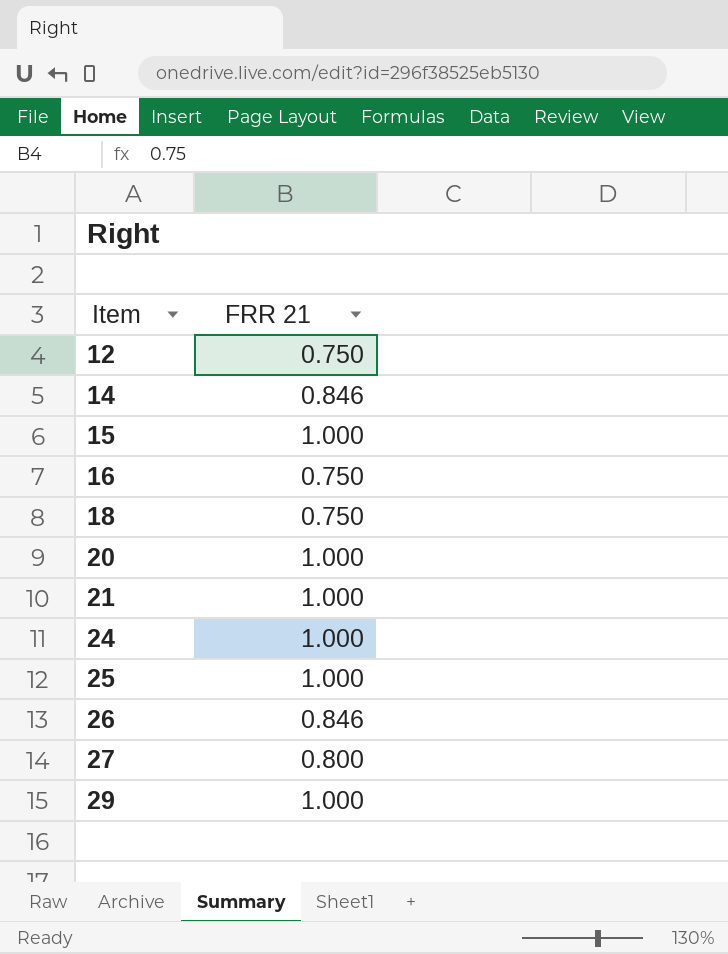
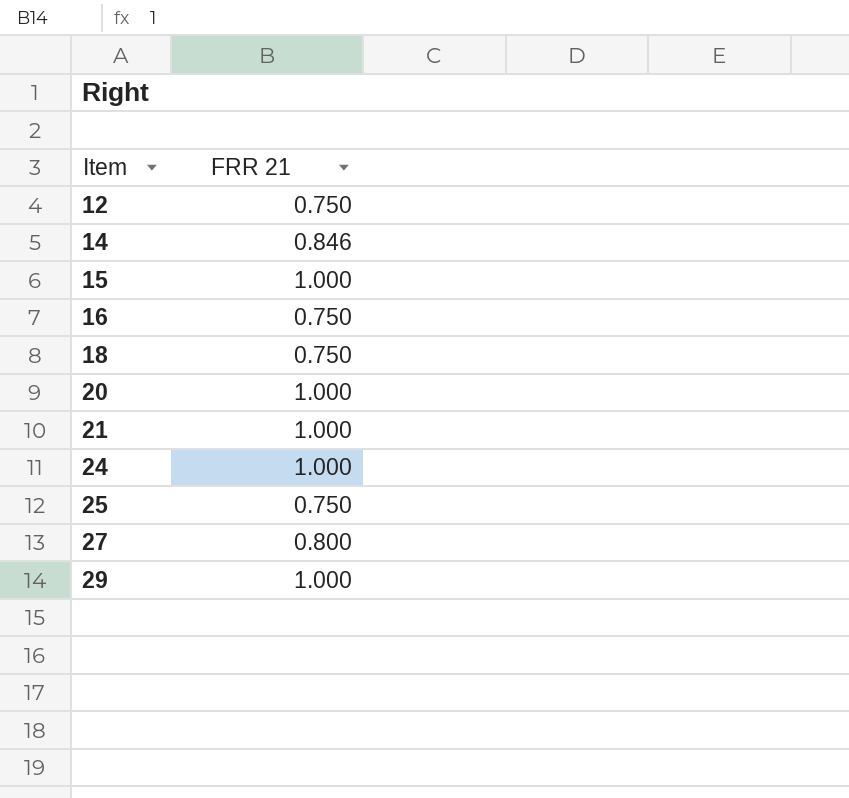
row 26: 0.846 -> none
25 | FRR 21: 1.000 -> 0.750

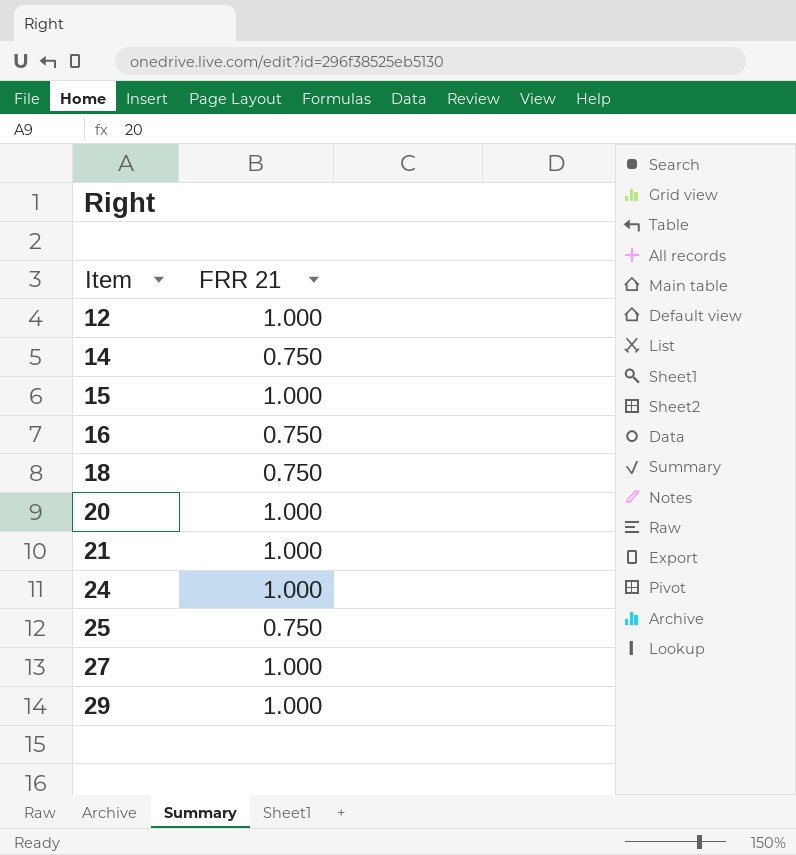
12 | FRR 21: 0.750 -> 1.000
14 | FRR 21: 0.846 -> 0.750
27 | FRR 21: 0.800 -> 1.000

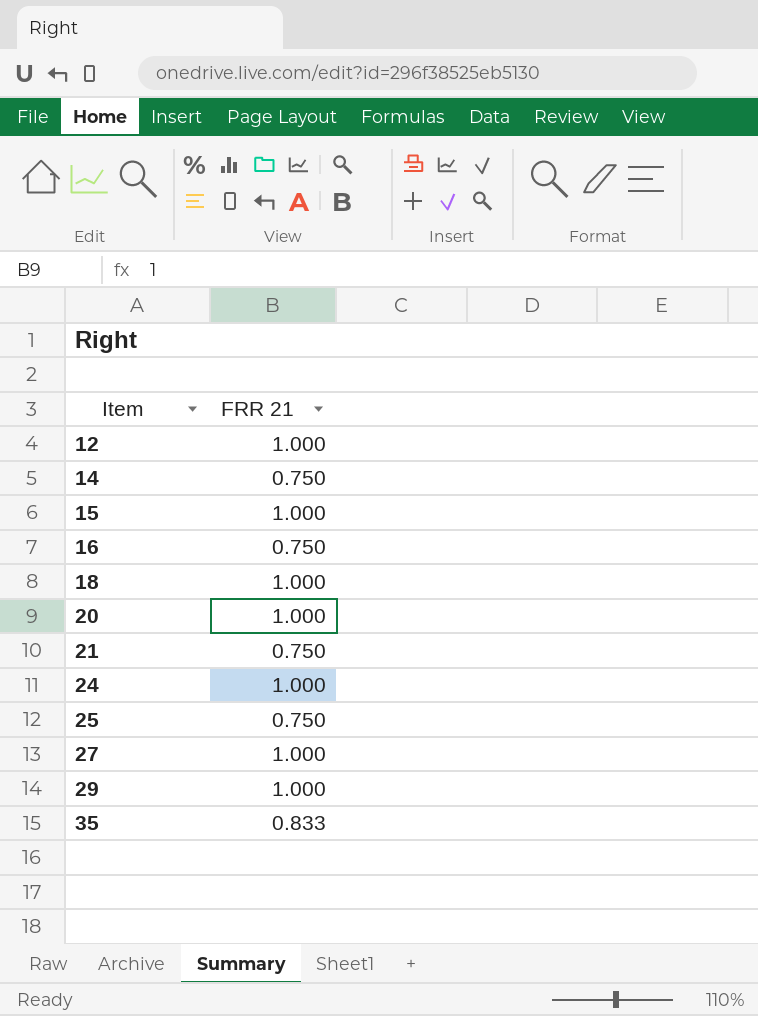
18 | FRR 21: 0.750 -> 1.000
21 | FRR 21: 1.000 -> 0.750
row 35: none -> 0.833

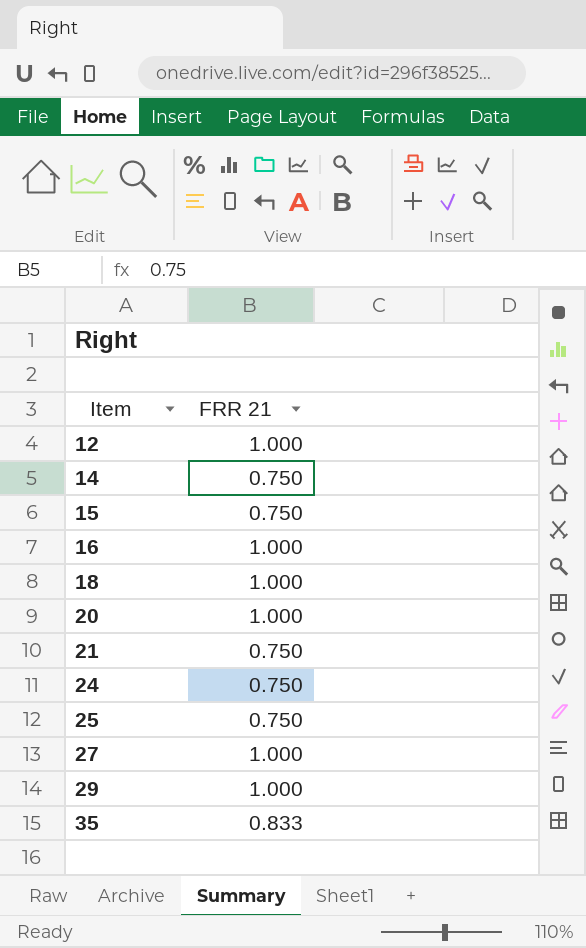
15 | FRR 21: 1.000 -> 0.750
16 | FRR 21: 0.750 -> 1.000
24 | FRR 21: 1.000 -> 0.750

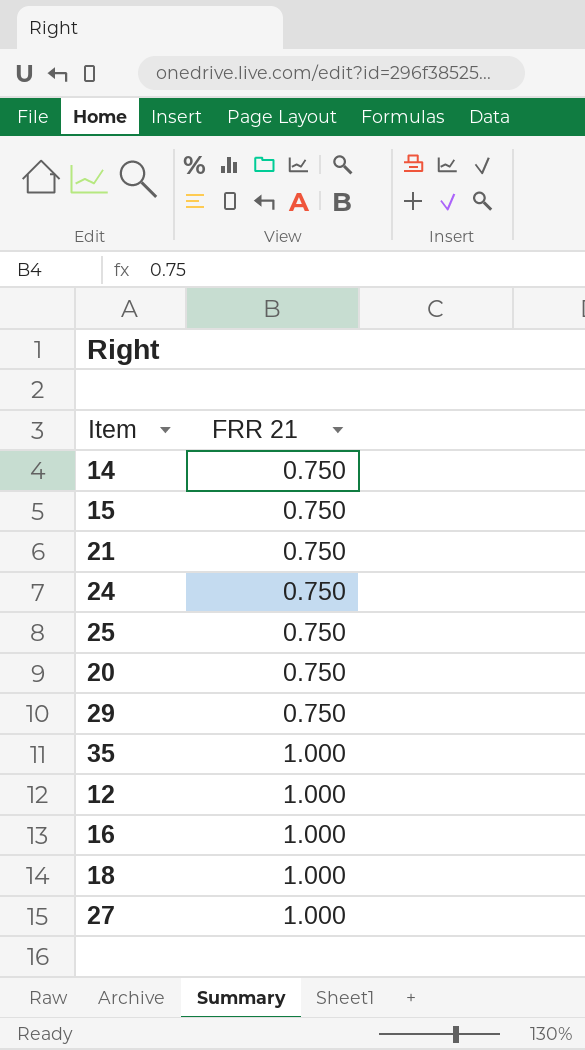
row order: Item ascending -> FRR 21 ascending
20 | FRR 21: 1.000 -> 0.750
29 | FRR 21: 1.000 -> 0.750
35 | FRR 21: 0.833 -> 1.000

